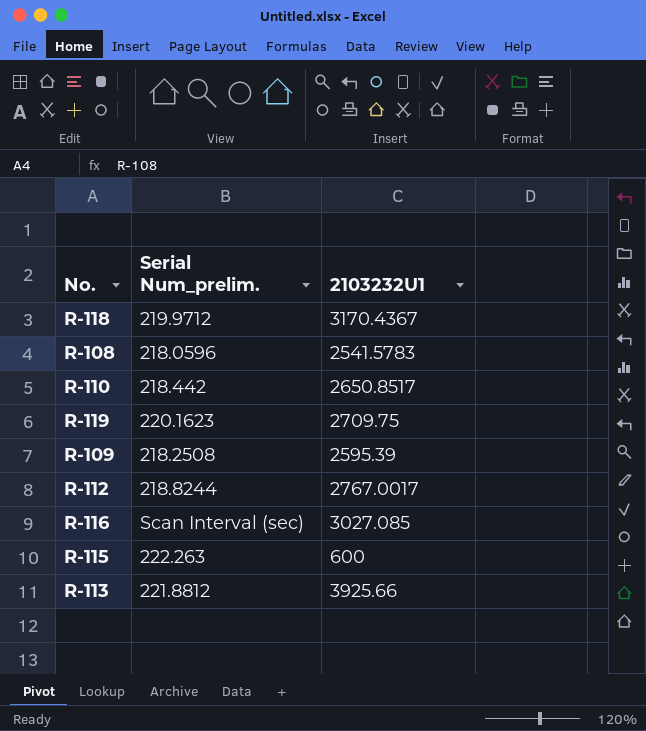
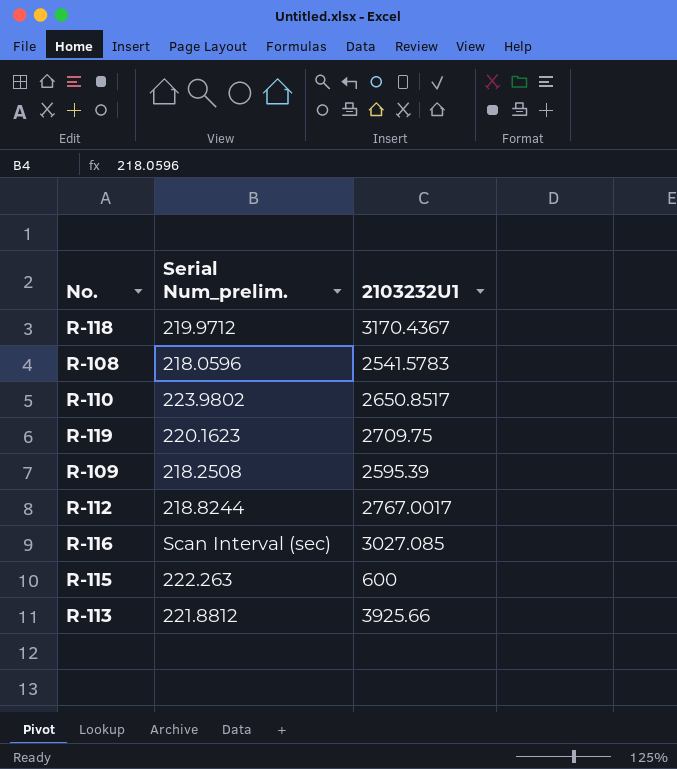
R-110 | Serial Num_prelim.: 218.442 -> 223.9802

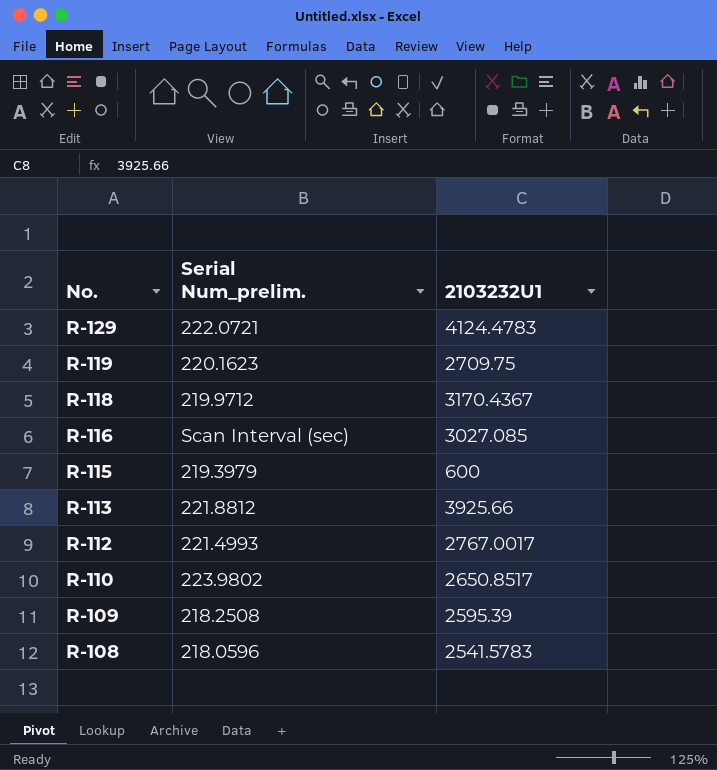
row order: none -> No. descending
row R-129: none -> 222.0721 | 4124.4783
R-115 | Serial Num_prelim.: 222.263 -> 219.3979
R-112 | Serial Num_prelim.: 218.8244 -> 221.4993

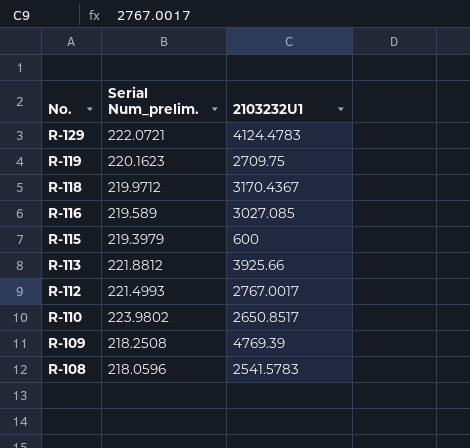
R-116 | Serial Num_prelim.: Scan Interval (sec) -> 219.589
R-109 | 2103232U1: 2595.39 -> 4769.39

